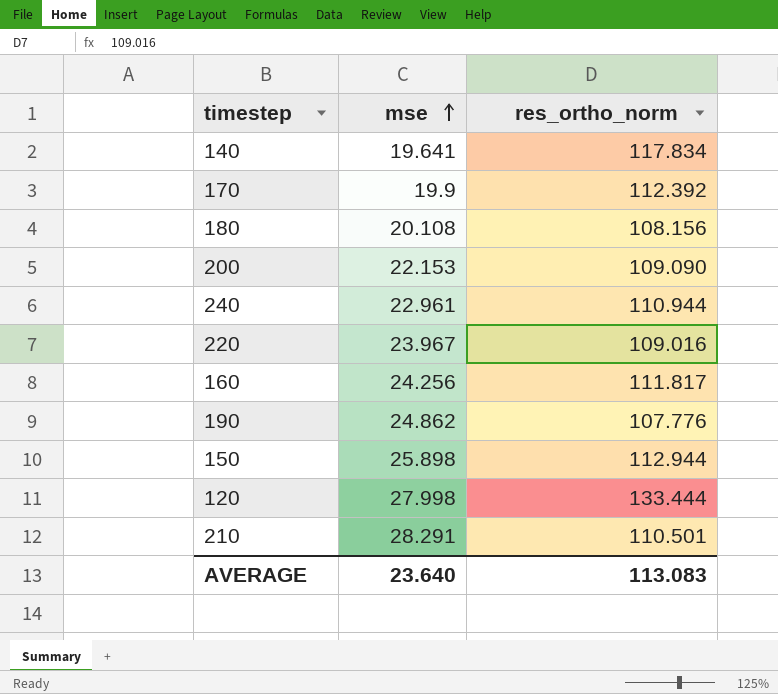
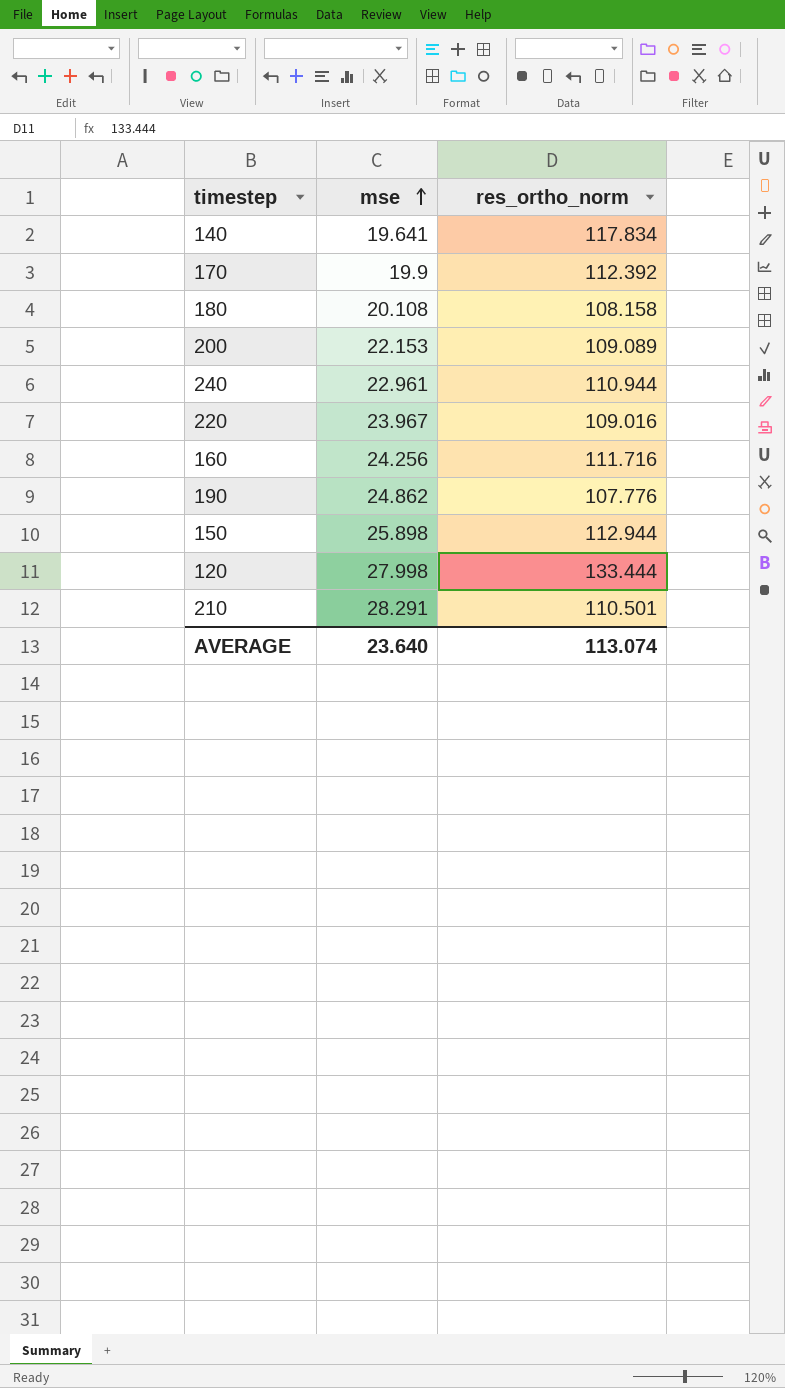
180 | res_ortho_norm: 108.156 -> 108.158
200 | res_ortho_norm: 109.090 -> 109.089
160 | res_ortho_norm: 111.817 -> 111.716
AVERAGE | res_ortho_norm: 113.083 -> 113.074

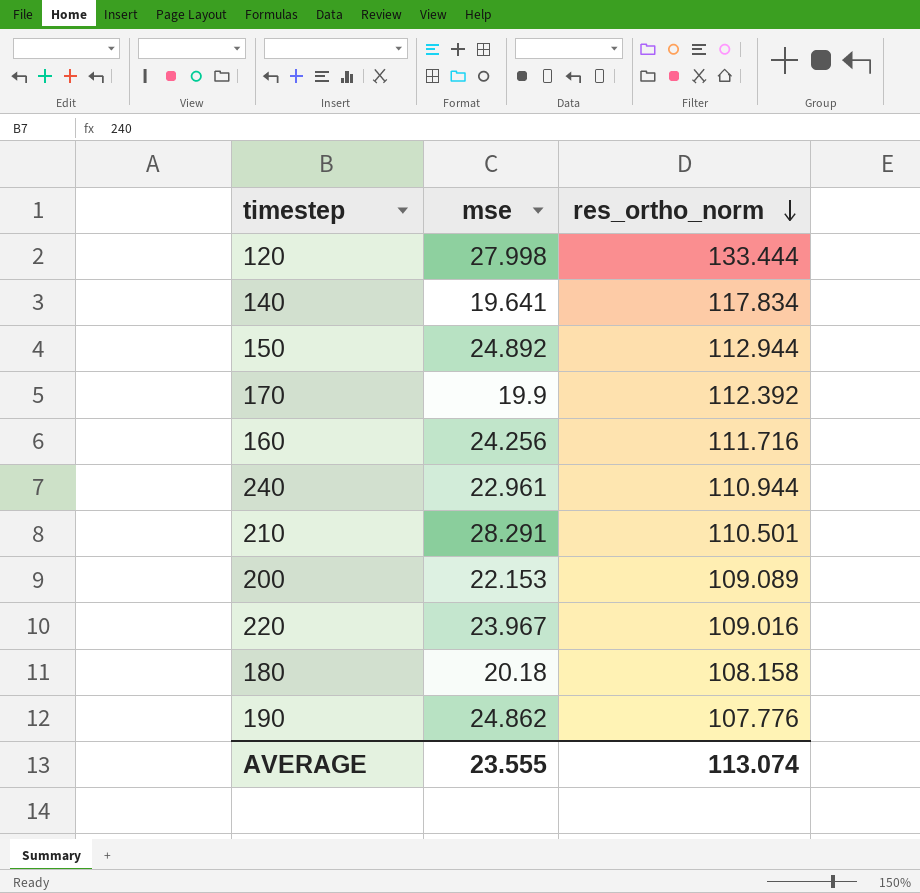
row order: mse ascending -> res_ortho_norm descending
150 | mse: 25.898 -> 24.892
180 | mse: 20.108 -> 20.18
AVERAGE | mse: 23.640 -> 23.555

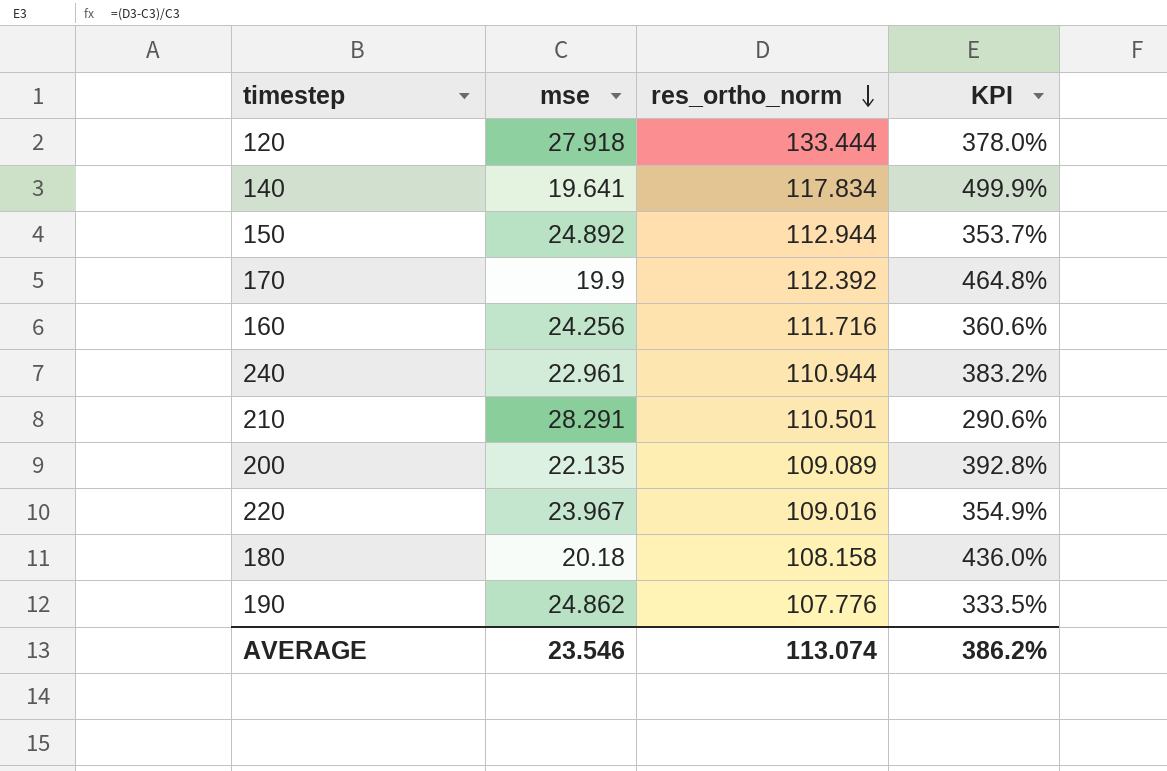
column KPI | formula: none -> ([res_ortho_norm] - [mse]) / [mse]
120 | mse: 27.998 -> 27.918
200 | mse: 22.153 -> 22.135
AVERAGE | mse: 23.555 -> 23.546

